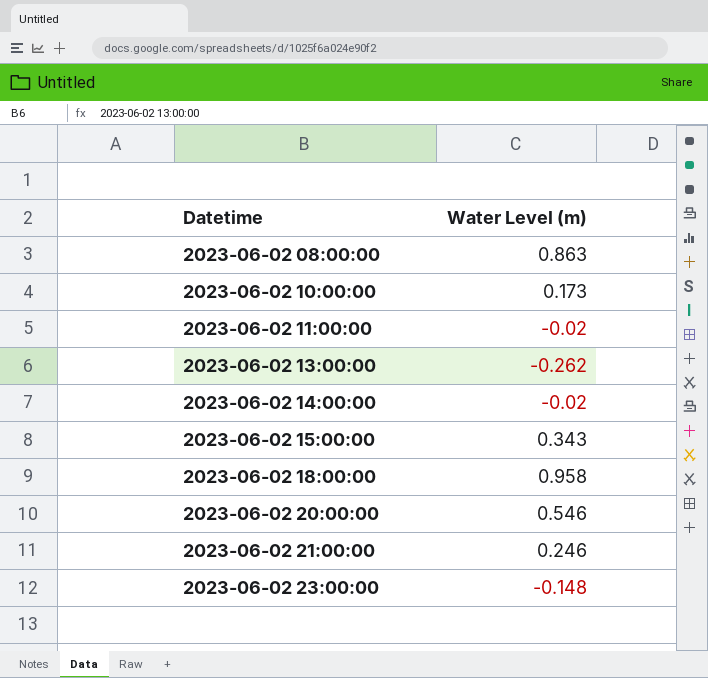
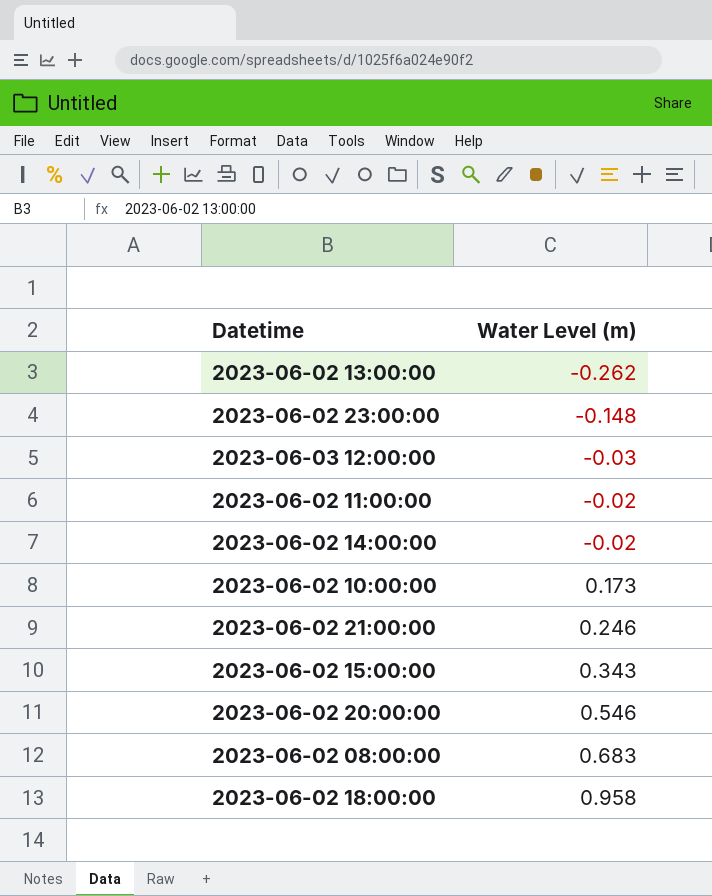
row order: Datetime ascending -> Water Level (m) ascending
row 2023-06-03 12:00:00: none -> -0.03
2023-06-02 08:00:00 | Water Level (m): 0.863 -> 0.683

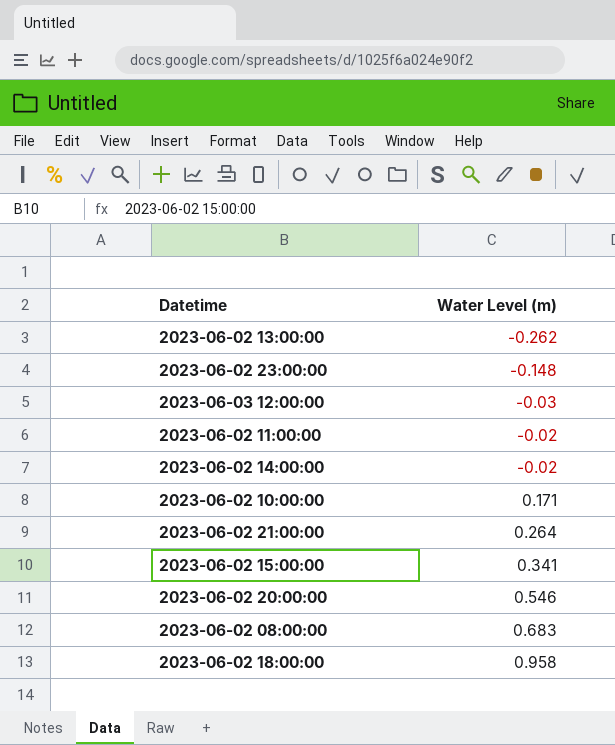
2023-06-02 10:00:00 | Water Level (m): 0.173 -> 0.171
2023-06-02 21:00:00 | Water Level (m): 0.246 -> 0.264
2023-06-02 15:00:00 | Water Level (m): 0.343 -> 0.341

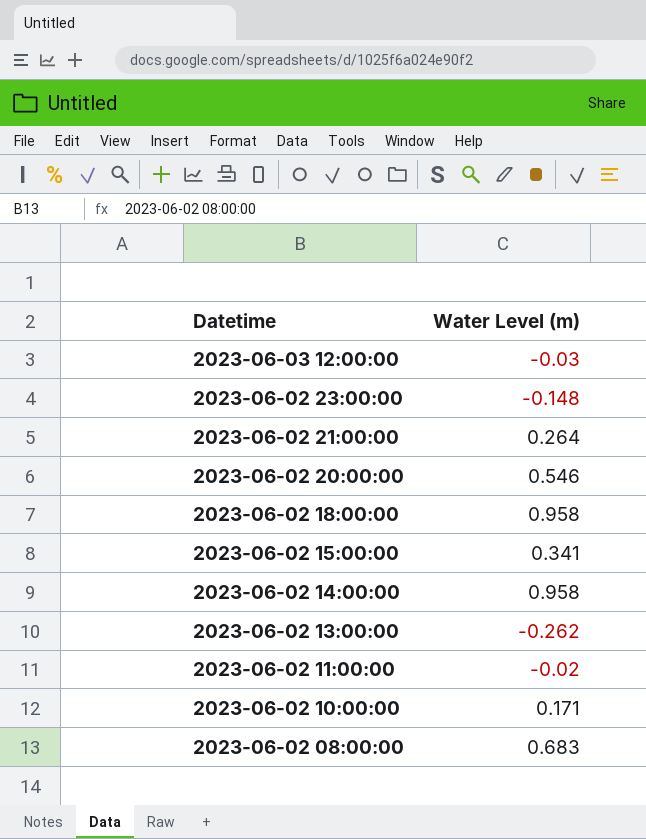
row order: Water Level (m) ascending -> Datetime descending
2023-06-02 14:00:00 | Water Level (m): -0.02 -> 0.958

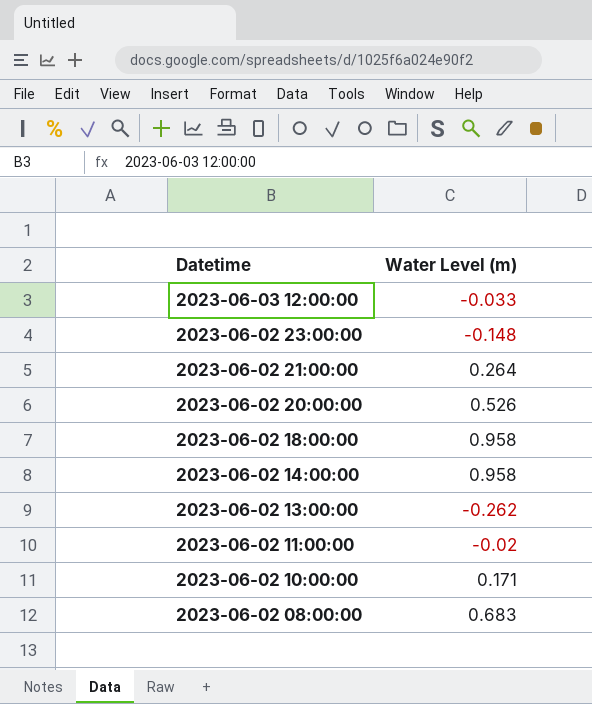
row 2023-06-02 15:00:00: 0.341 -> none
2023-06-03 12:00:00 | Water Level (m): -0.03 -> -0.033
2023-06-02 20:00:00 | Water Level (m): 0.546 -> 0.526

